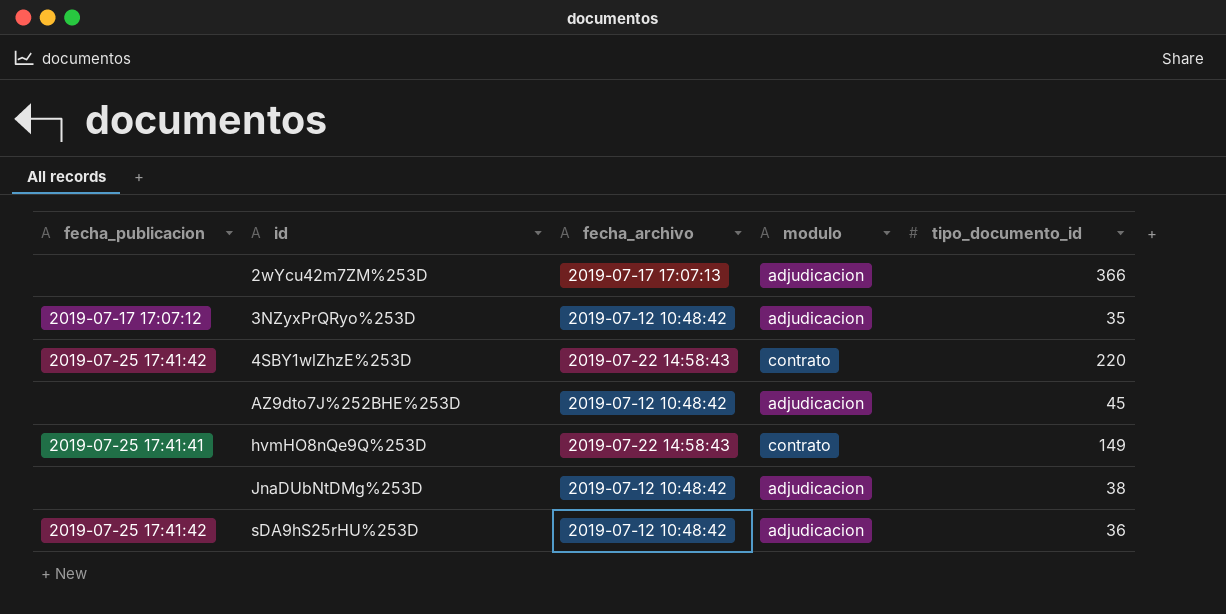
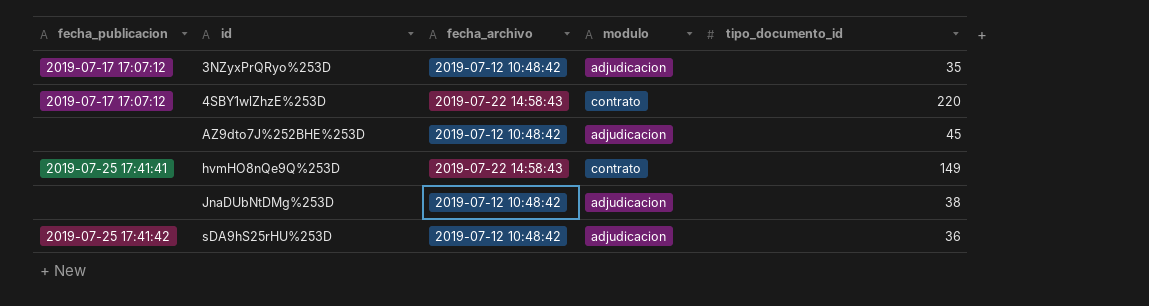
row 2wYcu42m7ZM%253D: none | 2019-07-17 17:07:13 | adjudicacion | 366 -> none
4SBY1wlZhzE%253D | fecha_publicacion: 2019-07-25 17:41:42 -> 2019-07-17 17:07:12

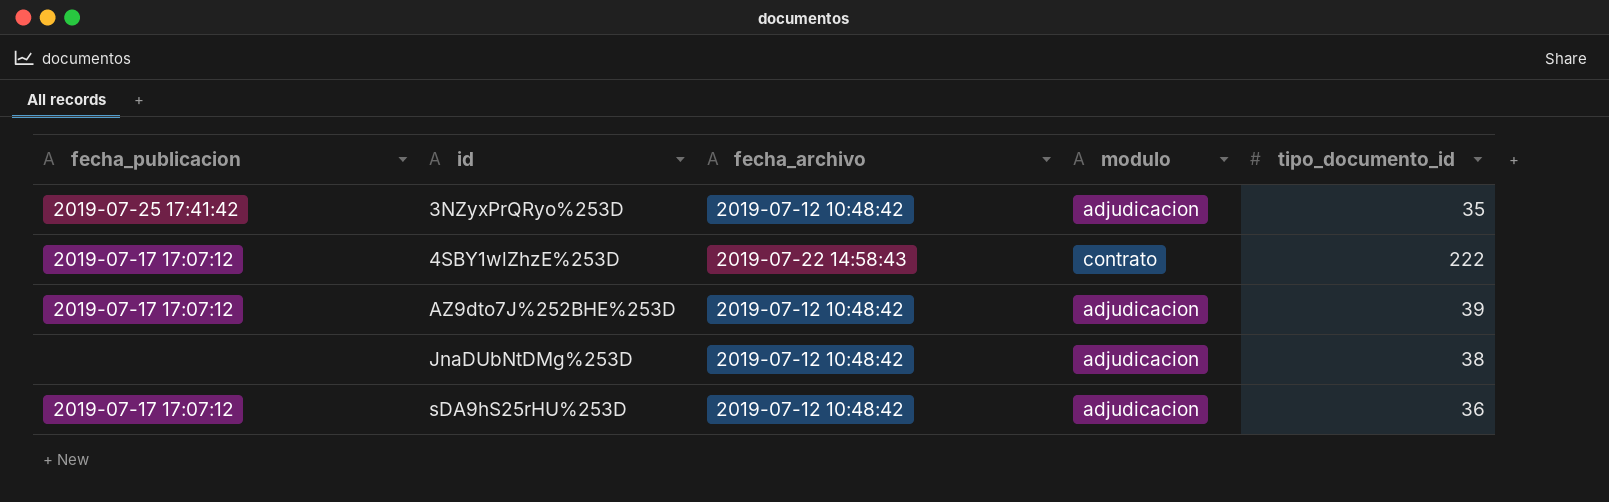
row hvmHO8nQe9Q%253D: 2019-07-25 17:41:41 | 2019-07-22 14:58:43 | contrato | 149 -> none
3NZyxPrQRyo%253D | fecha_publicacion: 2019-07-17 17:07:12 -> 2019-07-25 17:41:42
4SBY1wlZhzE%253D | tipo_documento_id: 220 -> 222
AZ9dto7J%252BHE%253D | fecha_publicacion: none -> 2019-07-17 17:07:12
AZ9dto7J%252BHE%253D | tipo_documento_id: 45 -> 39
sDA9hS25rHU%253D | fecha_publicacion: 2019-07-25 17:41:42 -> 2019-07-17 17:07:12

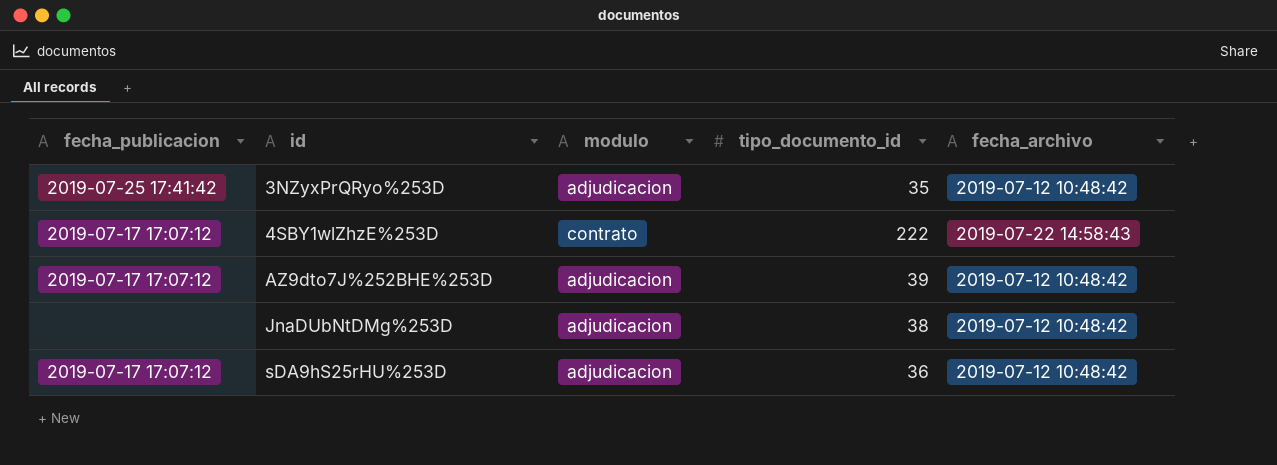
column fecha_archivo | position: 3 -> 5

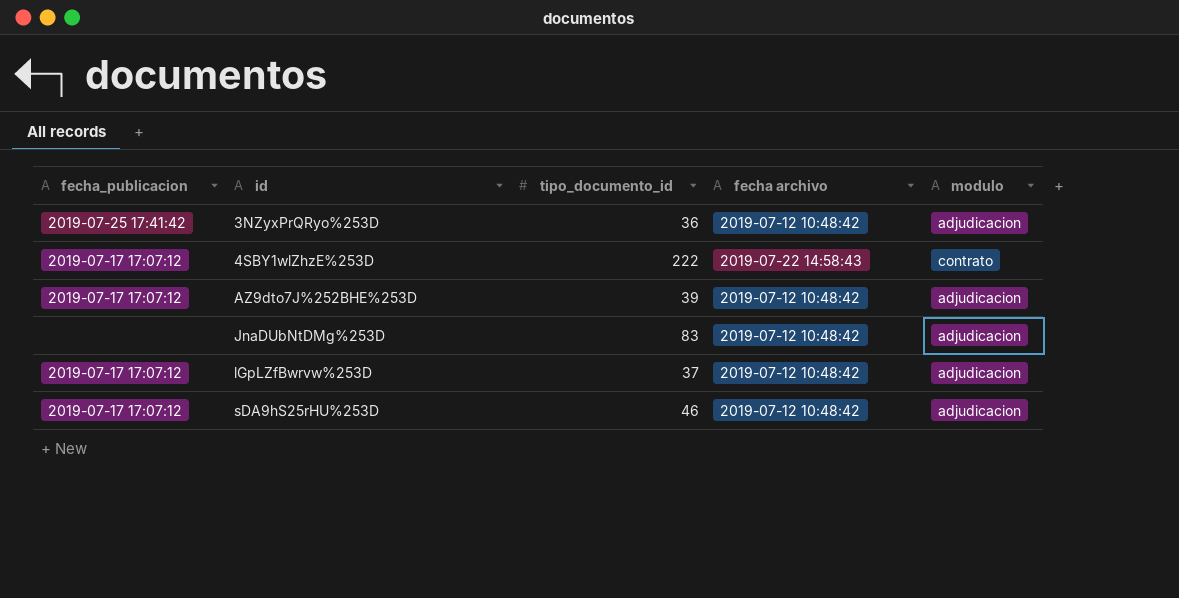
column name: fecha_archivo -> fecha archivo
column modulo | position: 3 -> 5
3NZyxPrQRyo%253D | tipo_documento_id: 35 -> 36
JnaDUbNtDMg%253D | tipo_documento_id: 38 -> 83
row lGpLZfBwrvw%253D: none -> 2019-07-17 17:07:12 | 37 | 2019-07-12 10:48:42 | adjudicacion
sDA9hS25rHU%253D | tipo_documento_id: 36 -> 46

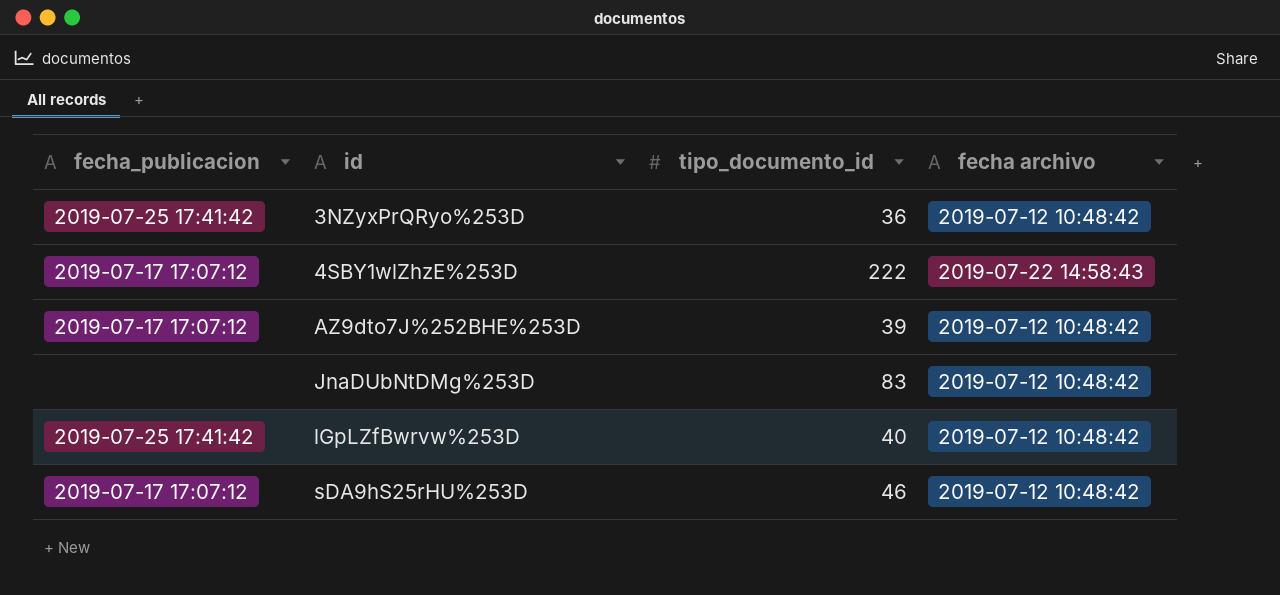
column modulo | position: 5 -> none
lGpLZfBwrvw%253D | fecha_publicacion: 2019-07-17 17:07:12 -> 2019-07-25 17:41:42
lGpLZfBwrvw%253D | tipo_documento_id: 37 -> 40

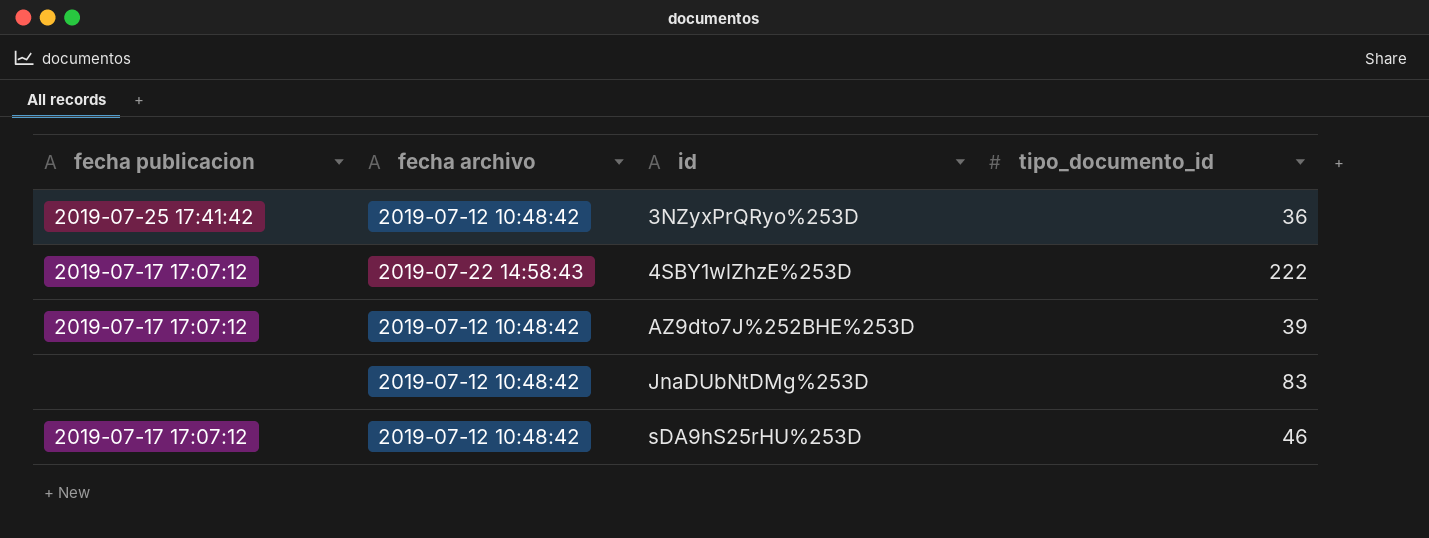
column name: fecha_publicacion -> fecha publicacion
column fecha archivo | position: 4 -> 2
row lGpLZfBwrvw%253D: 2019-07-25 17:41:42 | 40 | 2019-07-12 10:48:42 -> none

